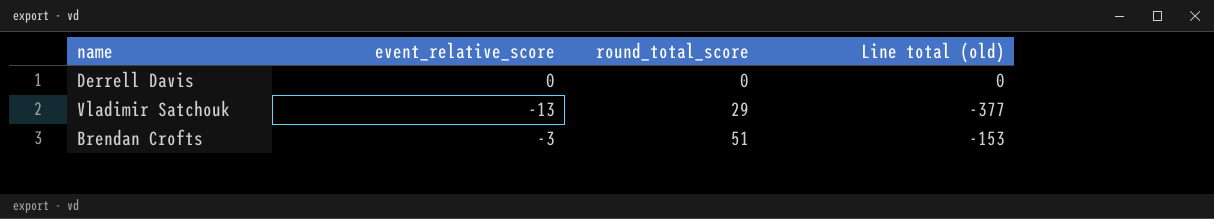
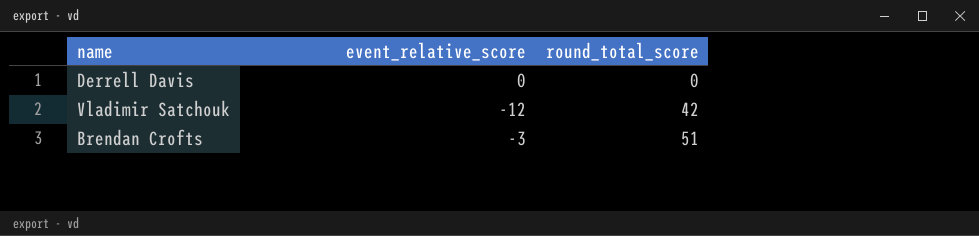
column Line total (old) | formula: [event_relative_score] * [round_total_score] -> none
Vladimir Satchouk | event_relative_score: -13 -> -12
Vladimir Satchouk | round_total_score: 29 -> 42

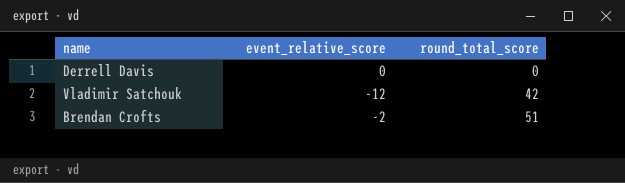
Brendan Crofts | event_relative_score: -3 -> -2

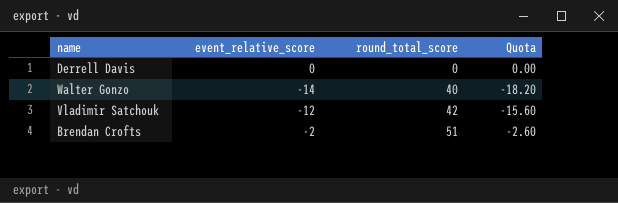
column Quota | formula: none -> [event_relative_score] * 1.3
row Walter Gonzo: none -> -14 | 40 | -18.20

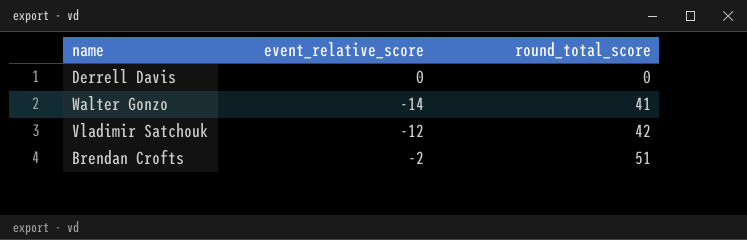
column Quota | formula: [event_relative_score] * 1.3 -> none
Walter Gonzo | round_total_score: 40 -> 41

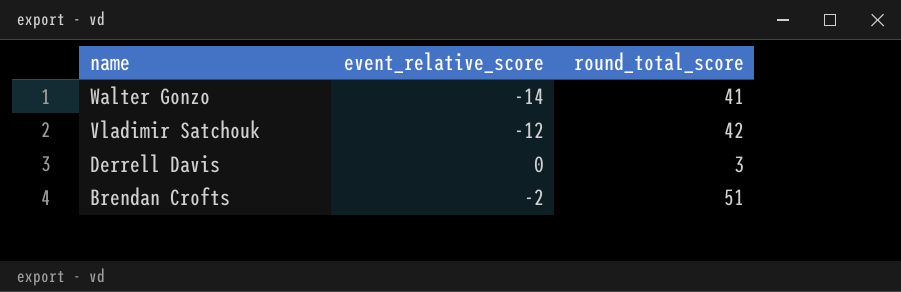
row order: round_total_score ascending -> name descending
Derrell Davis | round_total_score: 0 -> 3

